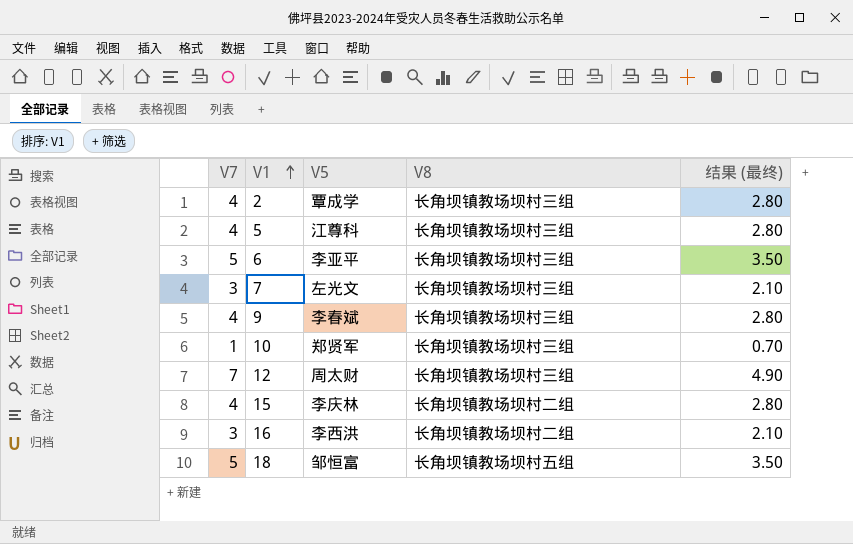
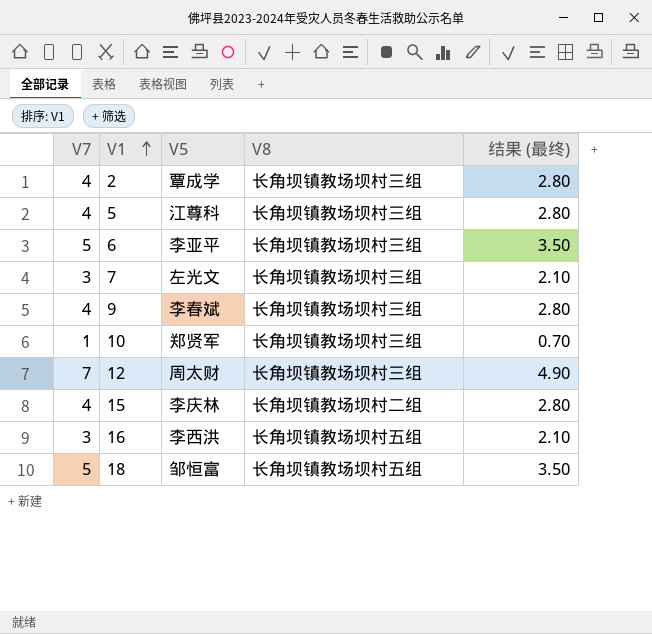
16 | V8: 长角坝镇教场坝村二组 -> 长角坝镇教场坝村五组

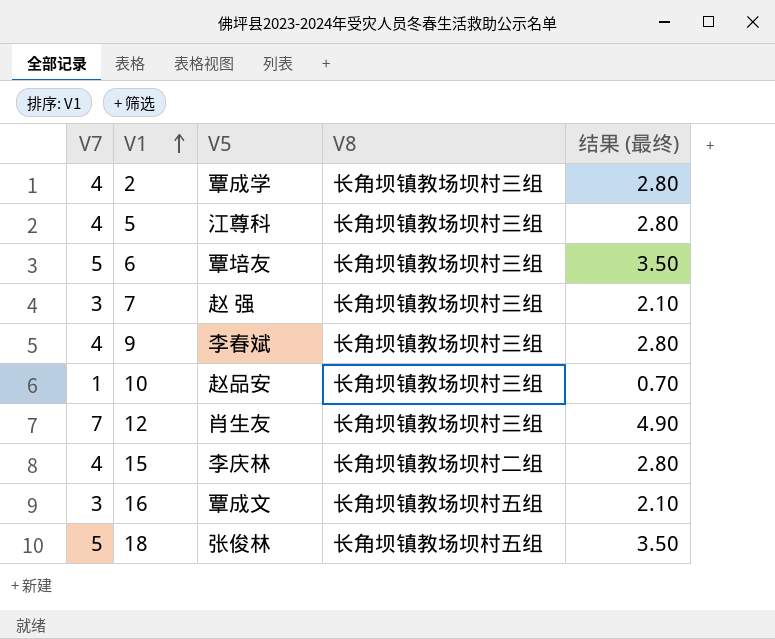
6 | V5: 李亚平 -> 覃培友
7 | V5: 左光文 -> 赵 强
10 | V5: 郑贤军 -> 赵品安
12 | V5: 周太财 -> 肖生友
16 | V5: 李西洪 -> 覃成文
18 | V5: 邹恒富 -> 张俊林

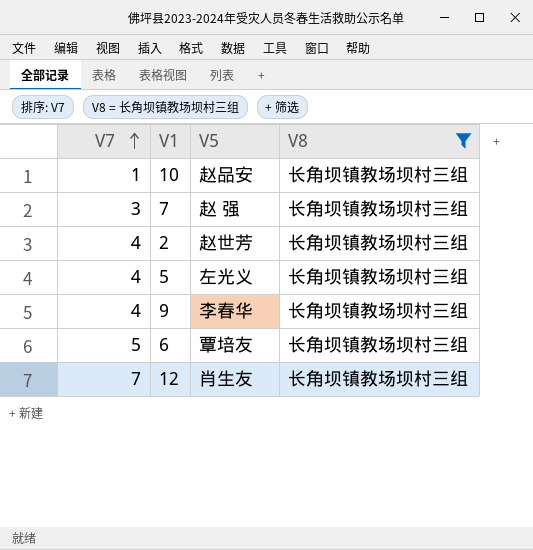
filter: none -> V8 = 长角坝镇教场坝村三组
row order: V1 ascending -> V7 ascending
column 结果 (最终) | formula: [V7] * 0.7 -> none
2 | V5: 覃成学 -> 赵世芳
5 | V5: 江尊科 -> 左光义
9 | V5: 李春斌 -> 李春华

